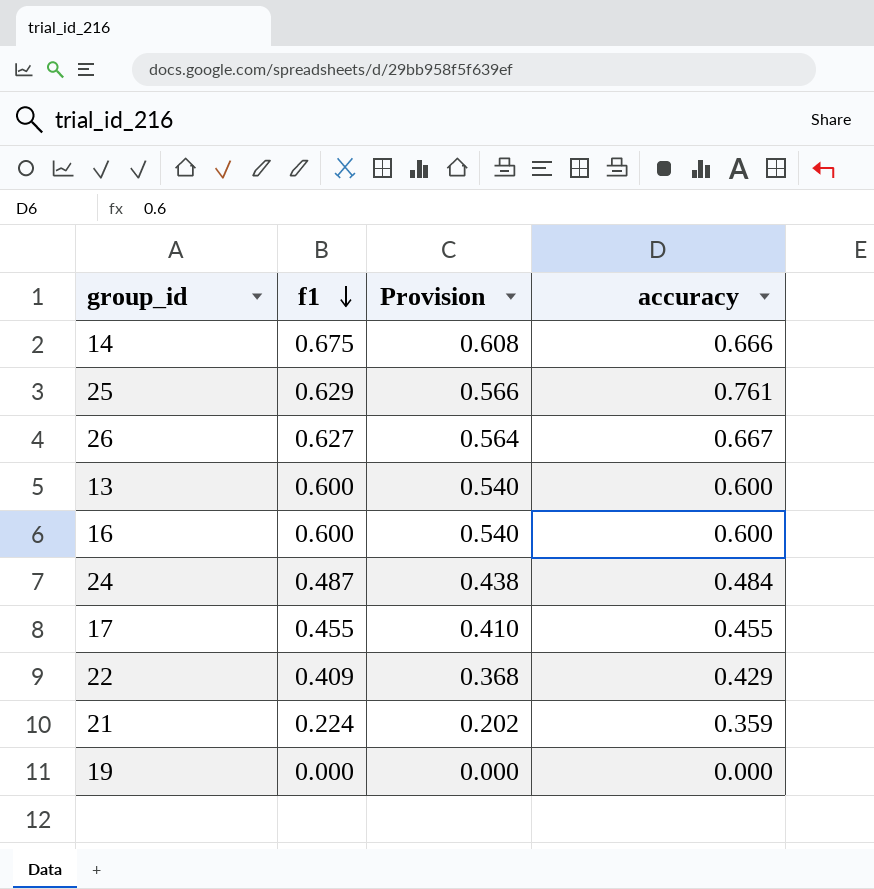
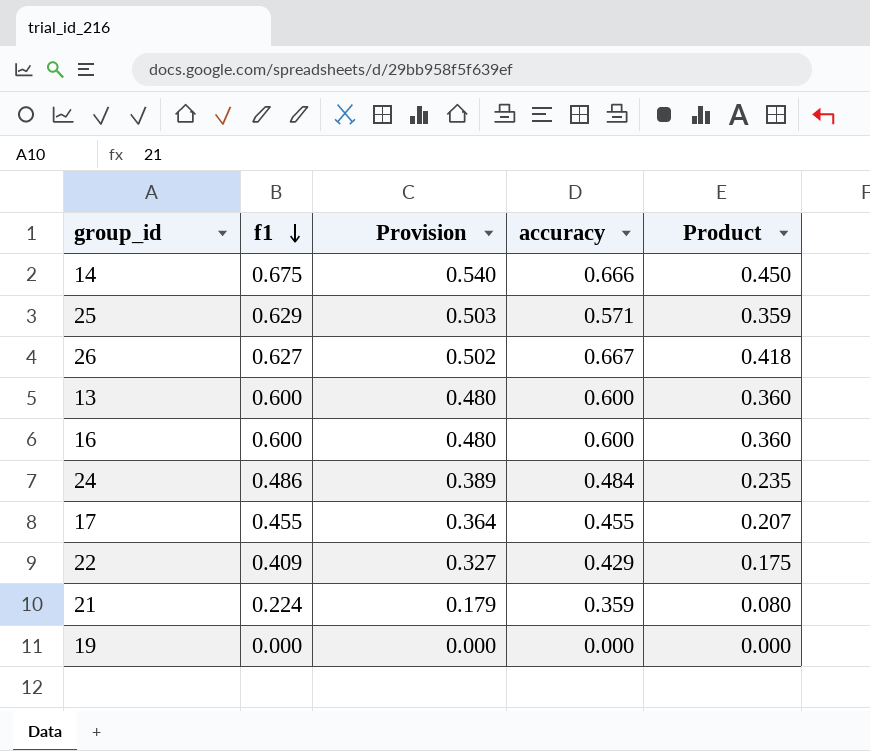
column Provision | formula: [f1] * 0.9 -> [f1] * 0.8
column Product | formula: none -> [f1] * [accuracy]
25 | accuracy: 0.761 -> 0.571
24 | f1: 0.487 -> 0.486

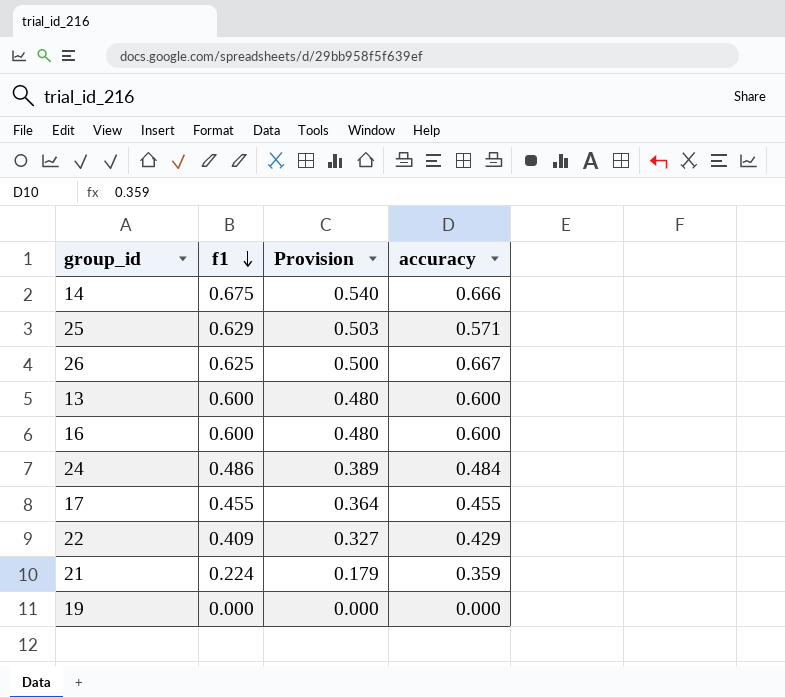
column Product | formula: [f1] * [accuracy] -> none
26 | f1: 0.627 -> 0.625
26 | Provision: 0.502 -> 0.500

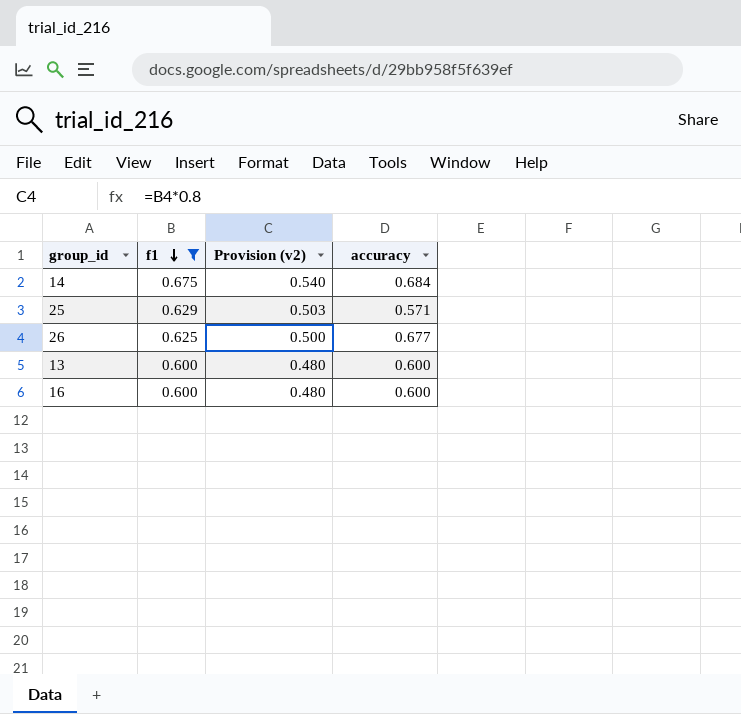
filter: none -> f1 >= 0.600
column name: Provision -> Provision (v2)
14 | accuracy: 0.666 -> 0.684
26 | accuracy: 0.667 -> 0.677

